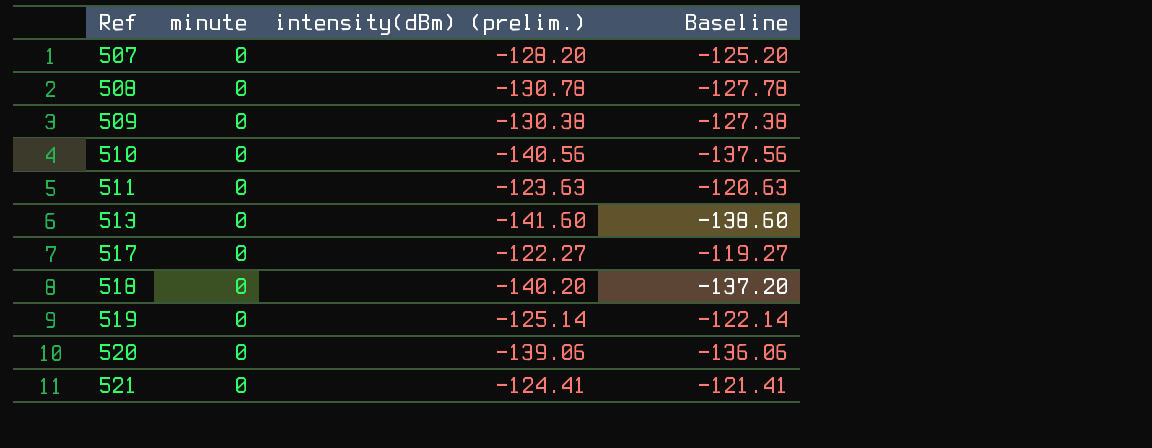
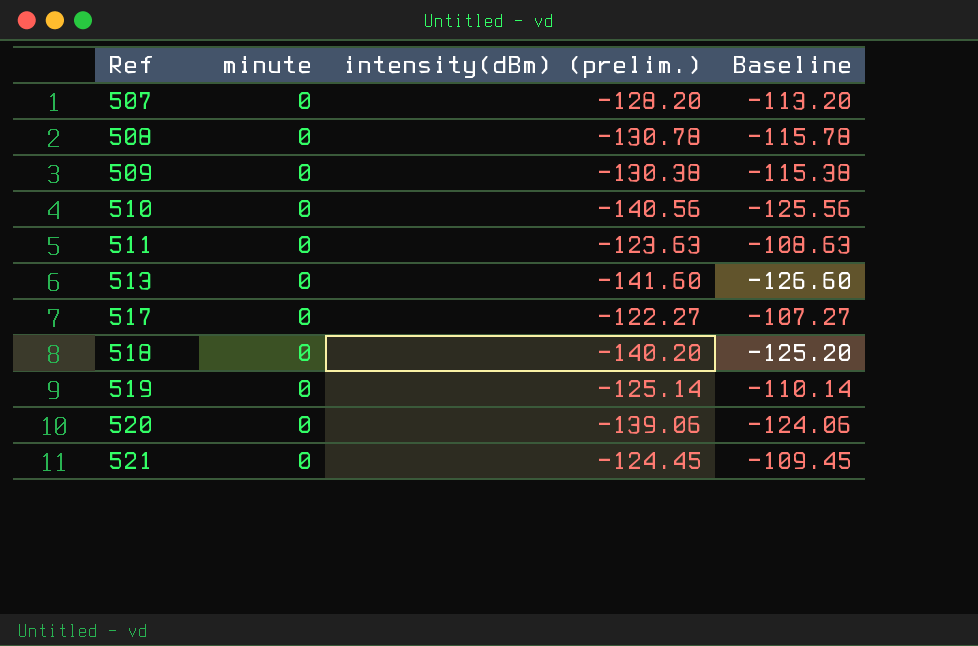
column Baseline | formula: [intensity(dBm) (prelim.)] + 3 -> [intensity(dBm) (prelim.)] + 15
521 | intensity(dBm) (prelim.): -124.41 -> -124.45

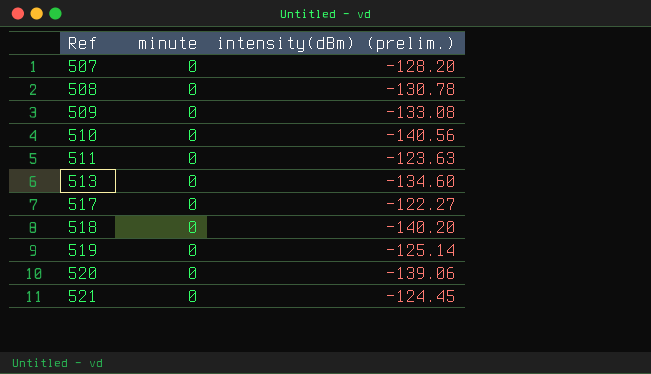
column Baseline | formula: [intensity(dBm) (prelim.)] + 15 -> none
509 | intensity(dBm) (prelim.): -130.38 -> -133.08
513 | intensity(dBm) (prelim.): -141.60 -> -134.60

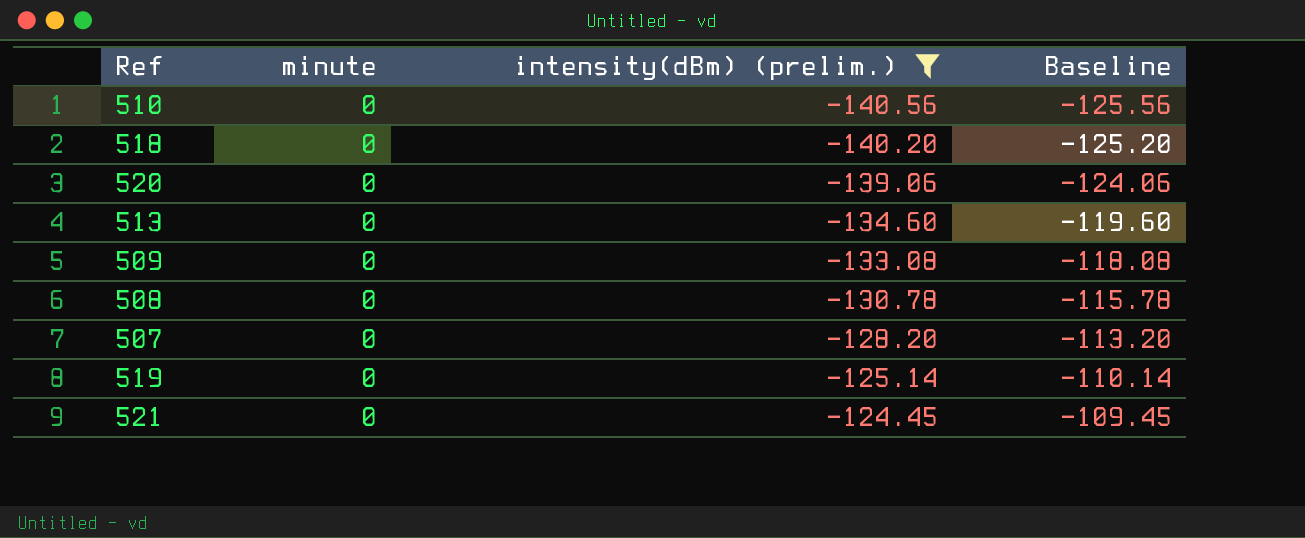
filter: none -> intensity(dBm) (prelim.) <= -124.45
row order: Ref ascending -> intensity(dBm) (prelim.) ascending
column Baseline | formula: none -> [intensity(dBm) (prelim.)] + 15

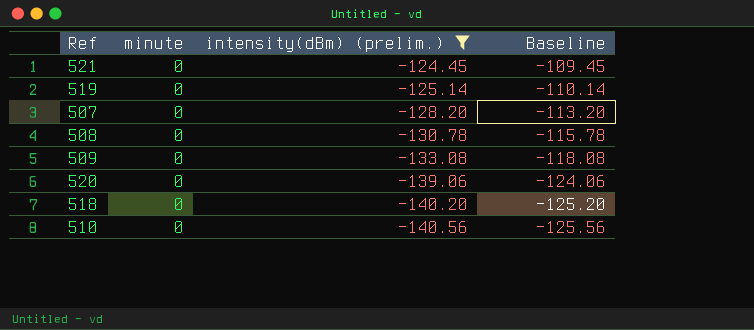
row order: intensity(dBm) (prelim.) ascending -> intensity(dBm) (prelim.) descending
row 513: 0 | -134.60 | -119.60 -> none

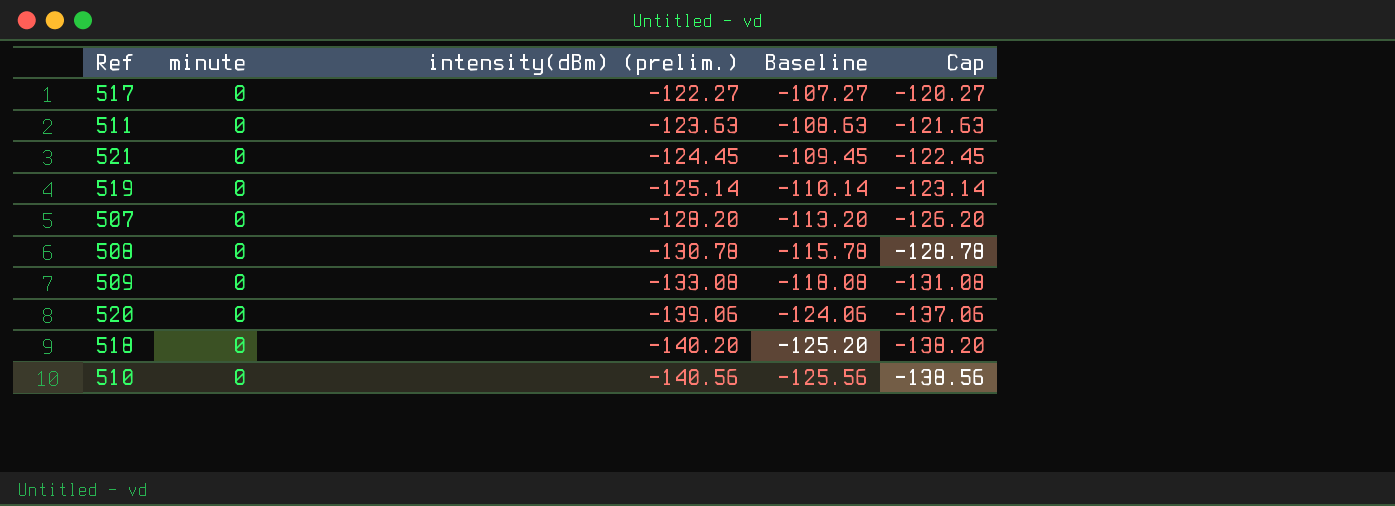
filter: intensity(dBm) (prelim.) <= -124.45 -> none
column Cap | formula: none -> [intensity(dBm) (prelim.)] + 2

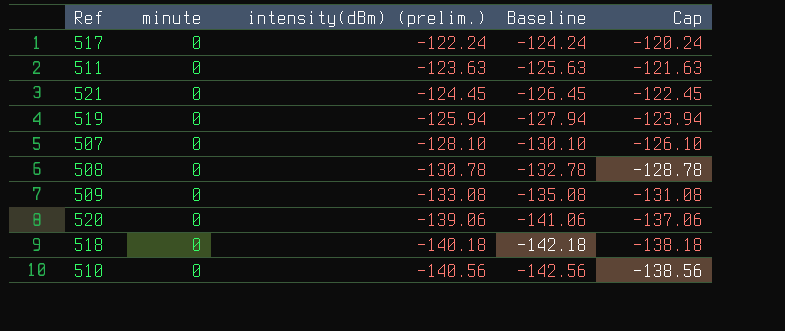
column Baseline | formula: [intensity(dBm) (prelim.)] + 15 -> [intensity(dBm) (prelim.)] - 2
517 | intensity(dBm) (prelim.): -122.27 -> -122.24
517 | Cap: -120.27 -> -120.24
519 | intensity(dBm) (prelim.): -125.14 -> -125.94
519 | Cap: -123.14 -> -123.94
507 | intensity(dBm) (prelim.): -128.20 -> -128.10
507 | Cap: -126.20 -> -126.10
518 | intensity(dBm) (prelim.): -140.20 -> -140.18
518 | Cap: -138.20 -> -138.18

